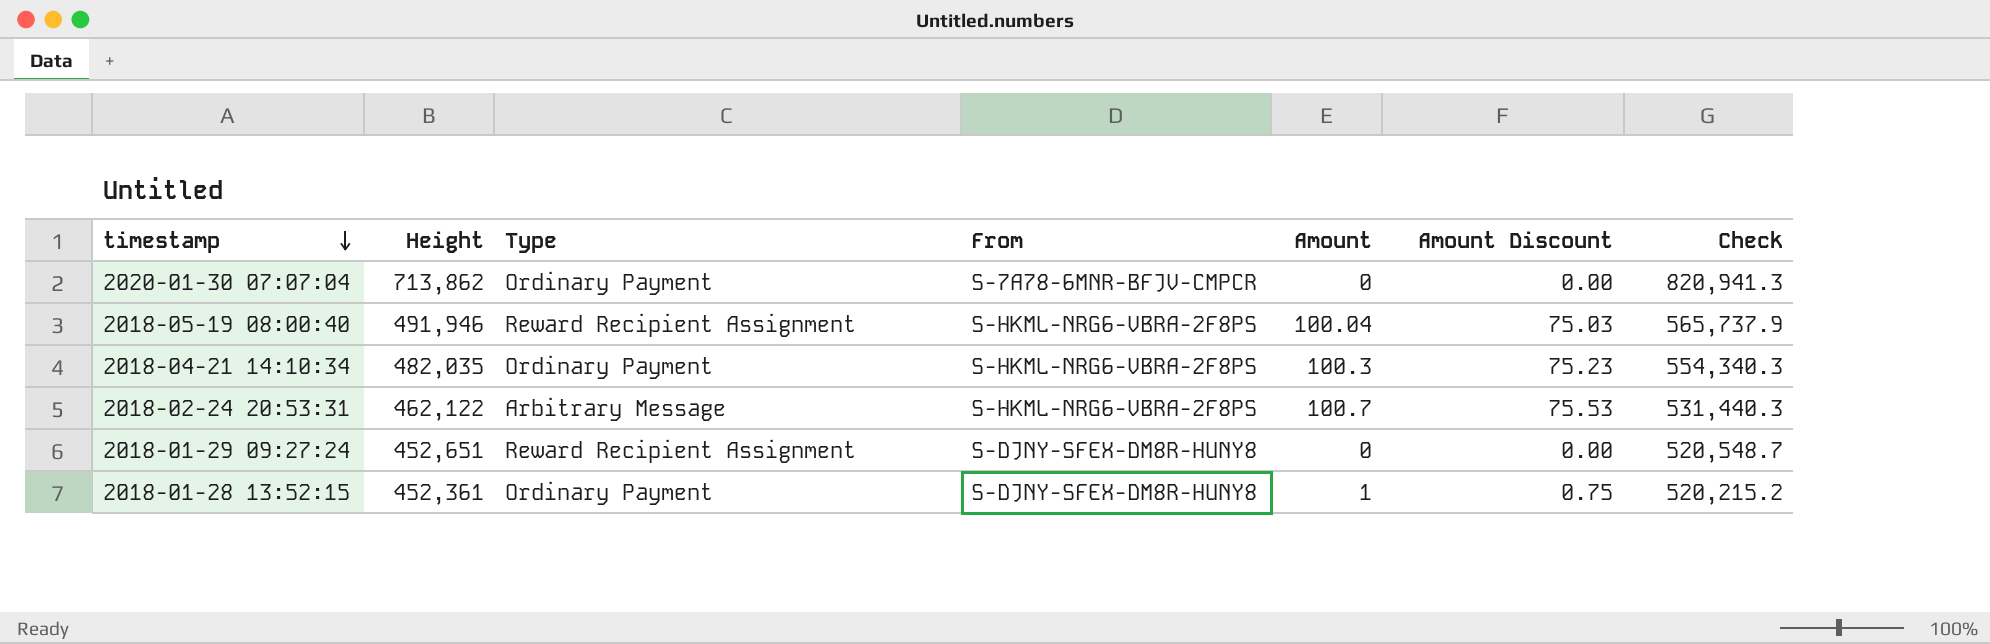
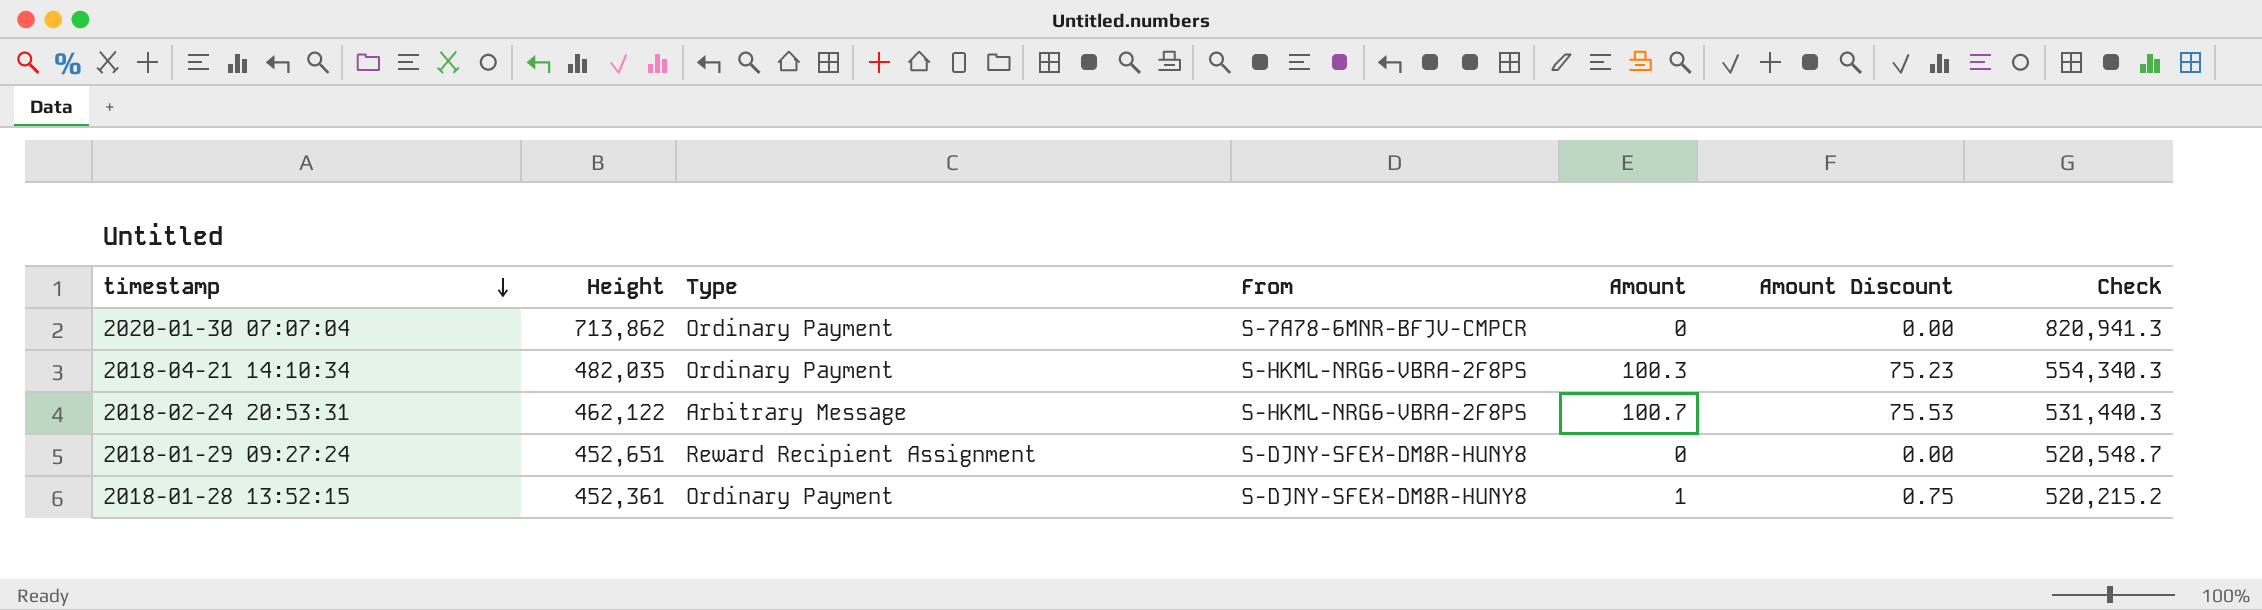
row 2018-05-19 08:00:40: 491,946 | Reward Recipient Assignment | S-HKML-NRG6-VBRA-2F8PS | 100.04 | 75.03 | 565,737.9 -> none

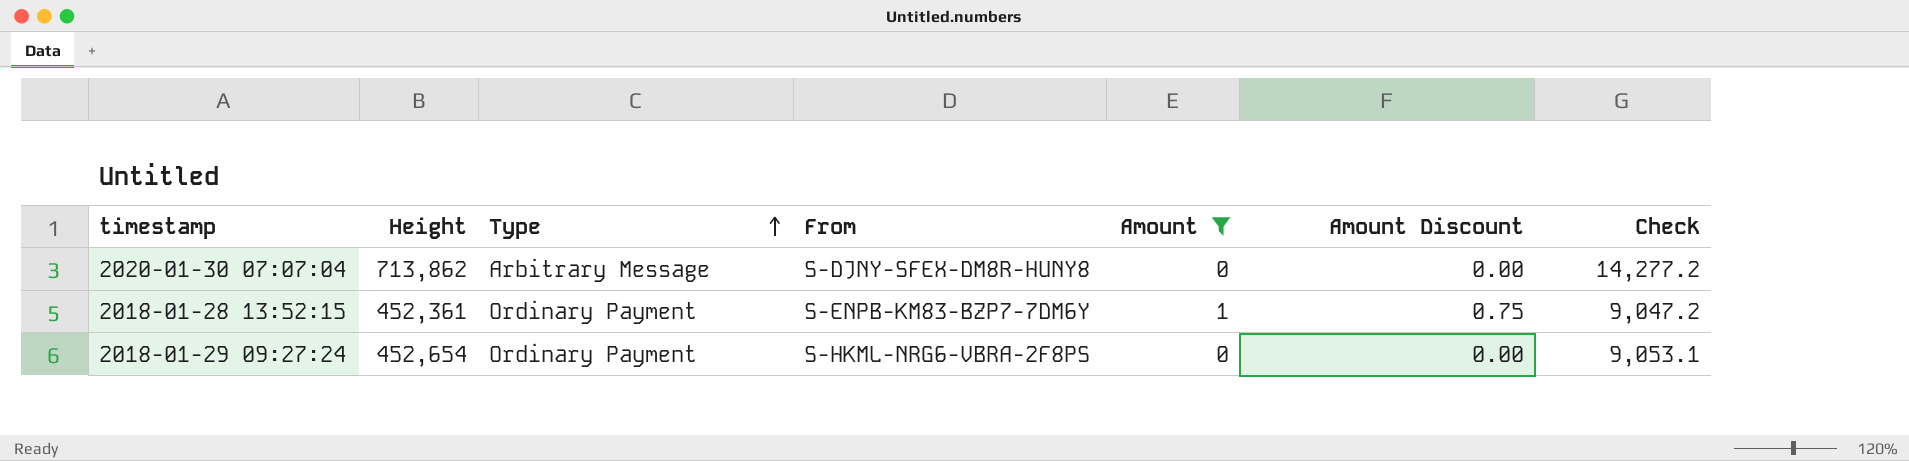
filter: none -> Amount <= 1
row order: timestamp descending -> Type ascending
column Check | formula: [Height] * 1.15 -> [Height] * 0.02
2020-01-30 07:07:04 | Type: Ordinary Payment -> Arbitrary Message
2020-01-30 07:07:04 | From: S-7A78-6MNR-BFJV-CMPCR -> S-DJNY-SFEX-DM8R-HUNY8
2018-01-28 13:52:15 | From: S-DJNY-SFEX-DM8R-HUNY8 -> S-ENPB-KM83-BZP7-7DM6Y
2018-01-29 09:27:24 | Height: 452,651 -> 452,654
2018-01-29 09:27:24 | Type: Reward Recipient Assignment -> Ordinary Payment
2018-01-29 09:27:24 | From: S-DJNY-SFEX-DM8R-HUNY8 -> S-HKML-NRG6-VBRA-2F8PS

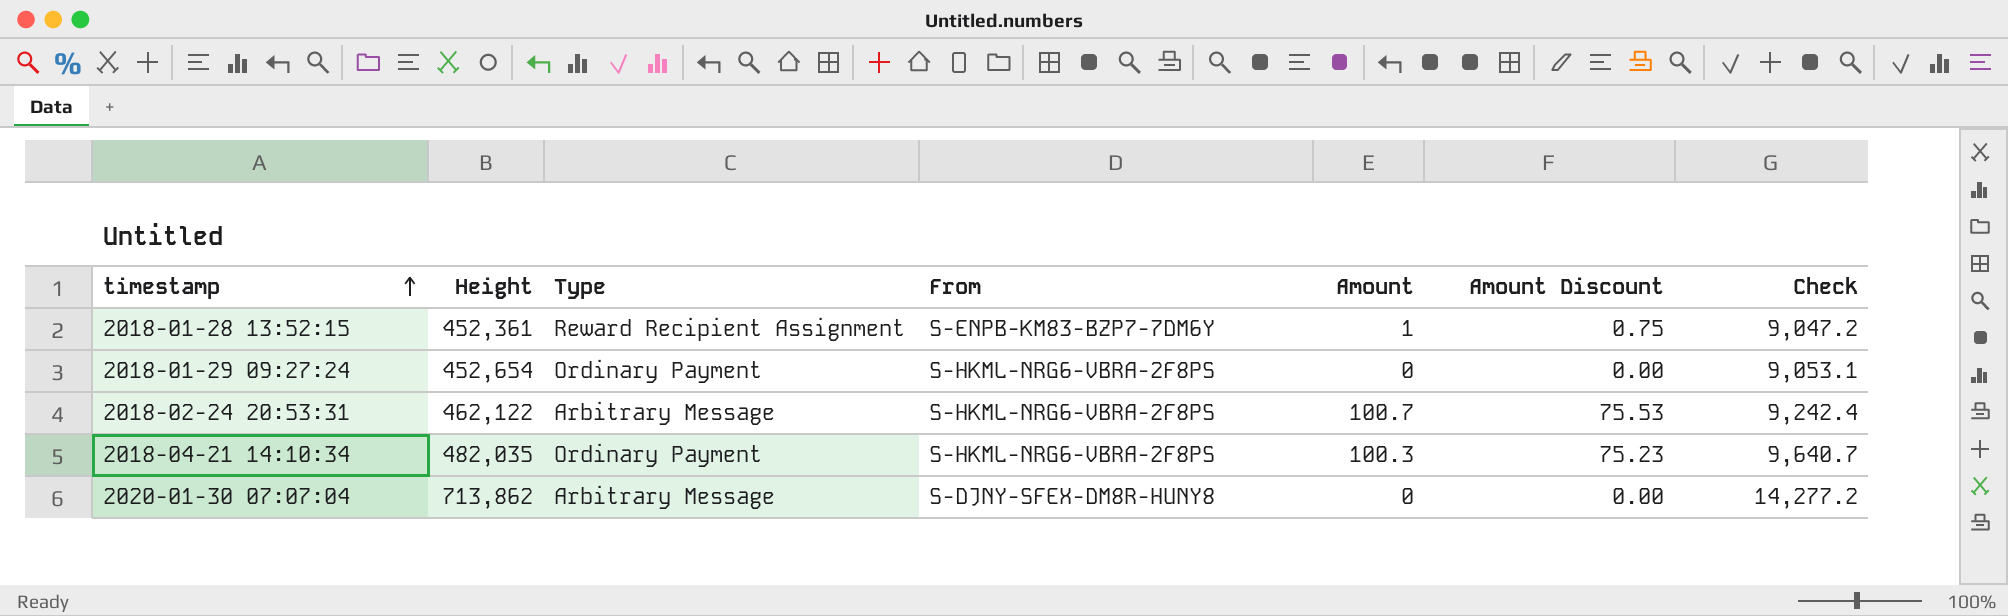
filter: Amount <= 1 -> none
row order: Type ascending -> timestamp ascending
2018-01-28 13:52:15 | Type: Ordinary Payment -> Reward Recipient Assignment

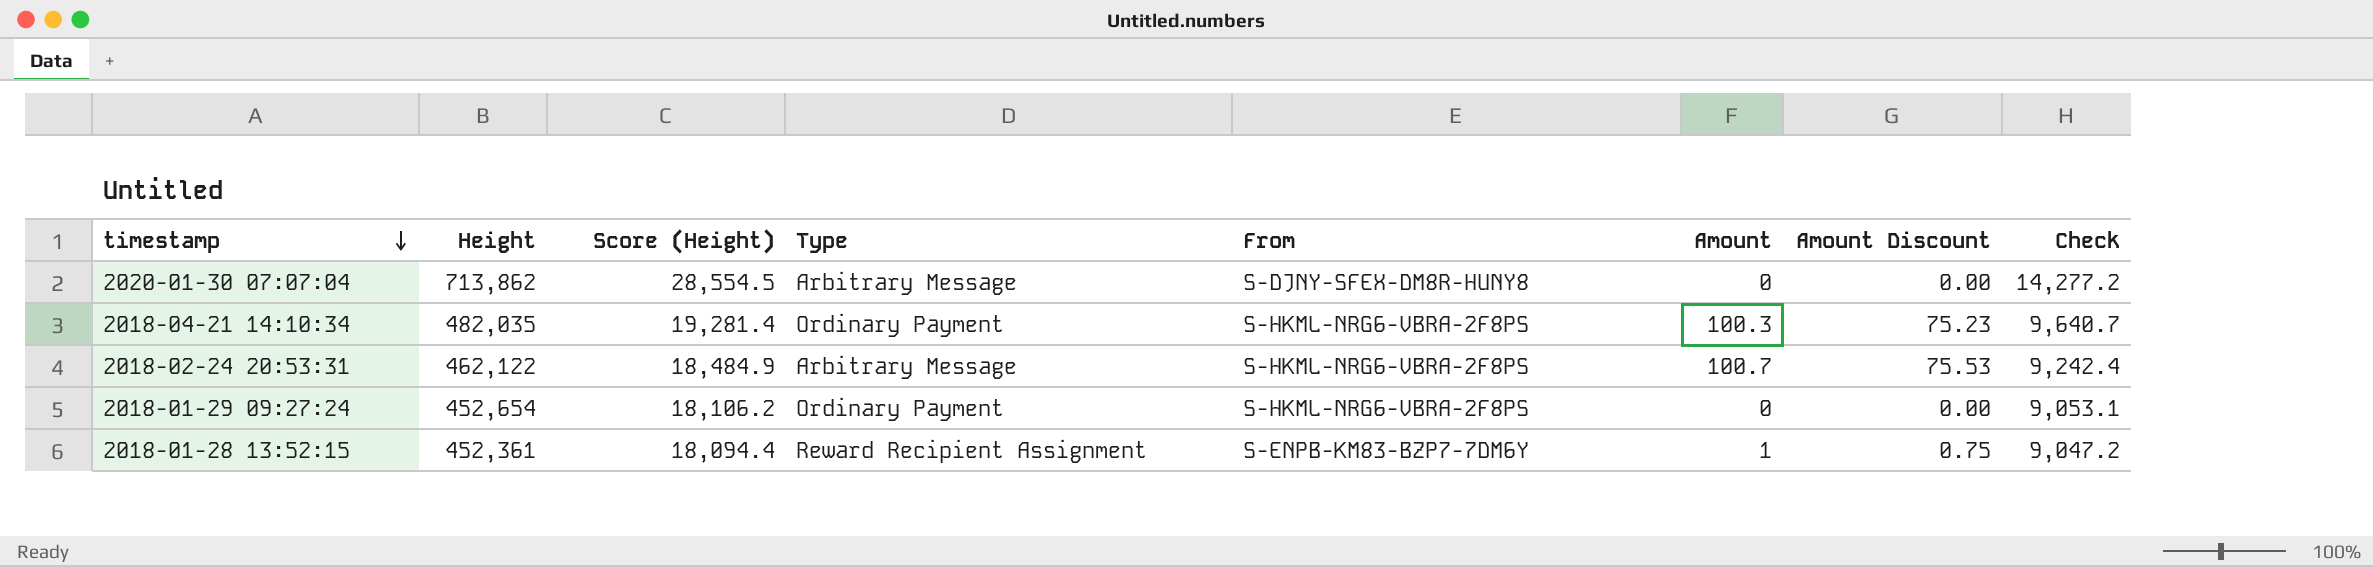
row order: timestamp ascending -> timestamp descending
column Score (Height) | formula: none -> [Height] * 0.04

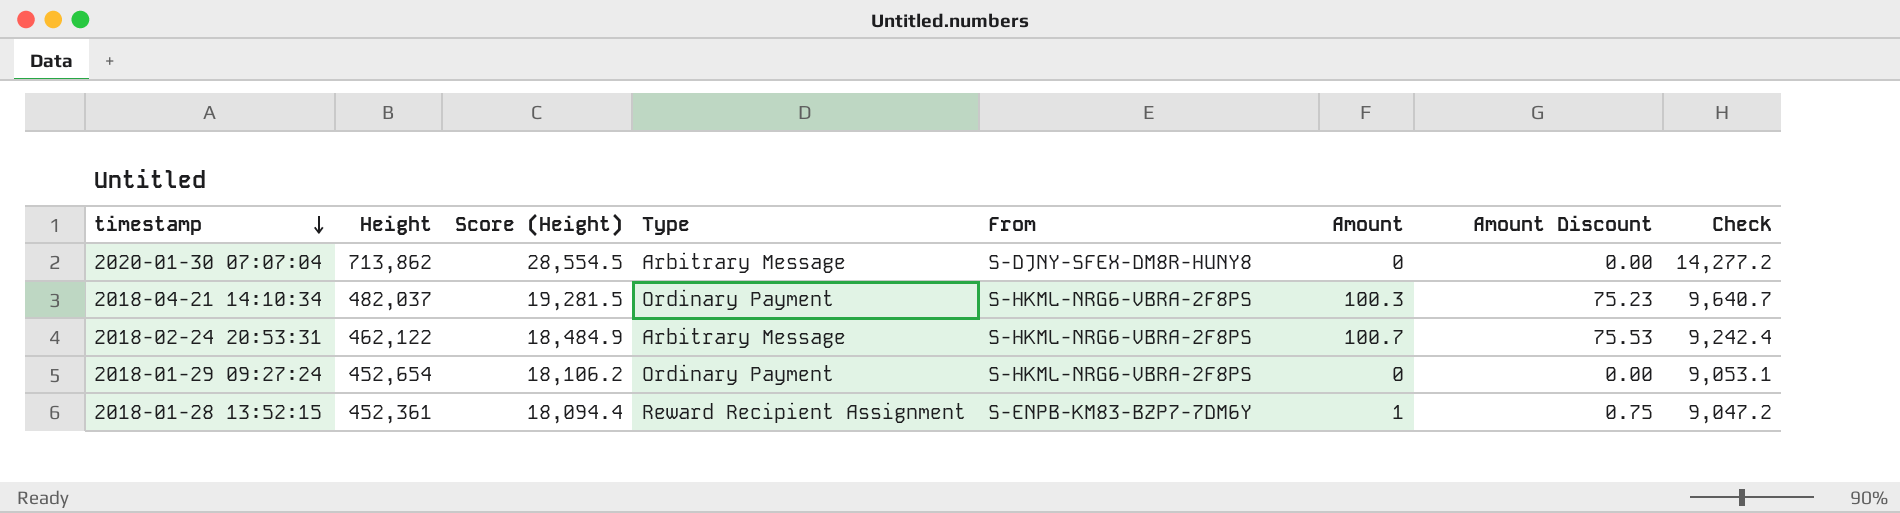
2018-04-21 14:10:34 | Height: 482,035 -> 482,037
2018-04-21 14:10:34 | Score (Height): 19,281.4 -> 19,281.5

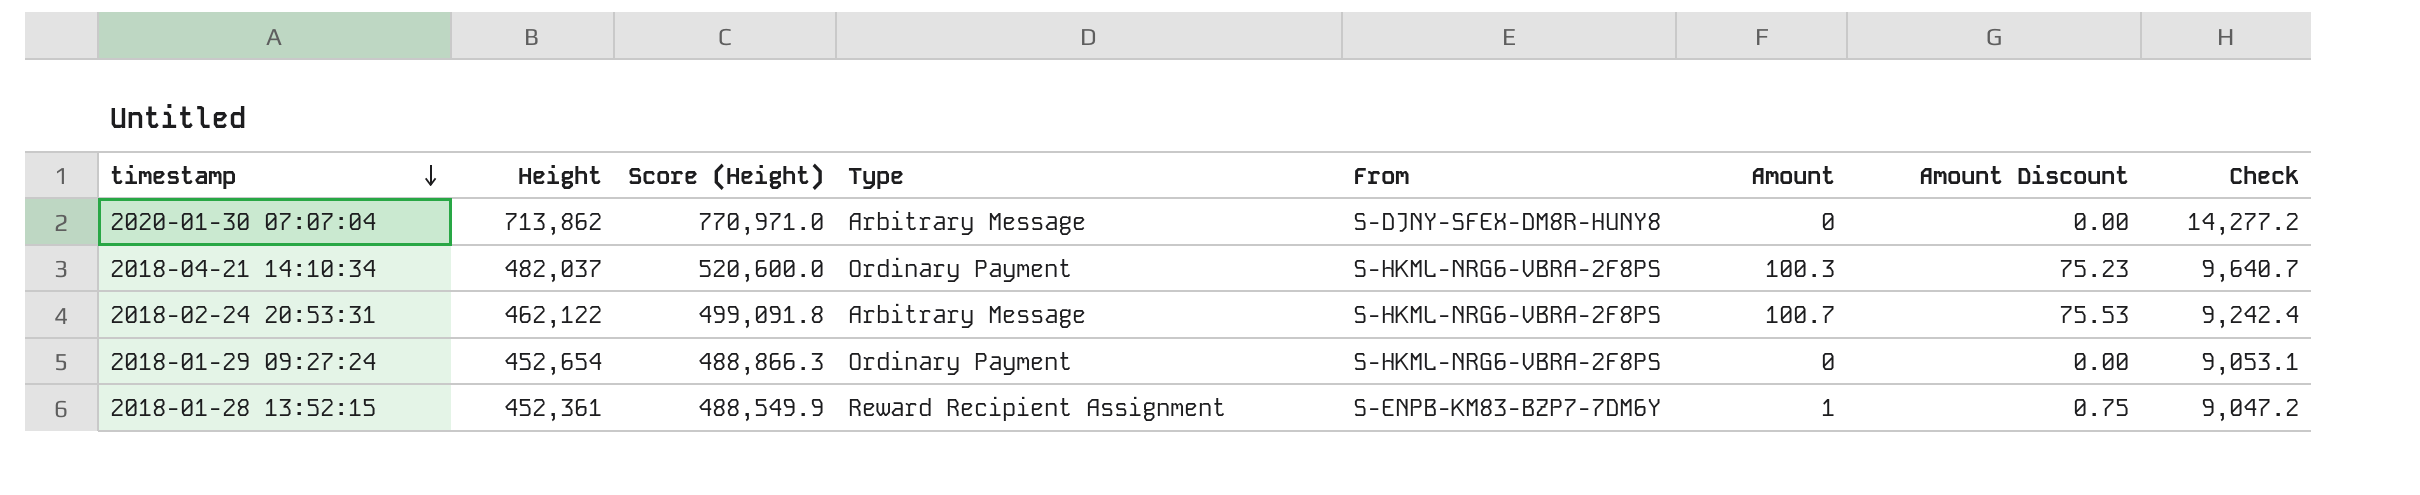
column Score (Height) | formula: [Height] * 0.04 -> [Height] * 1.08

